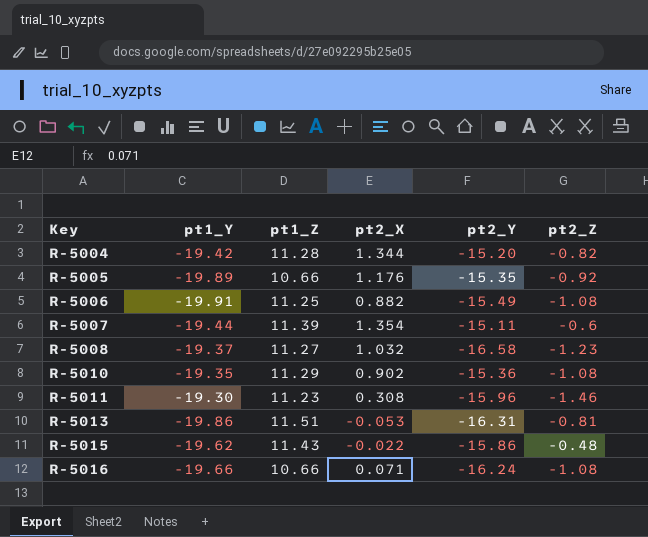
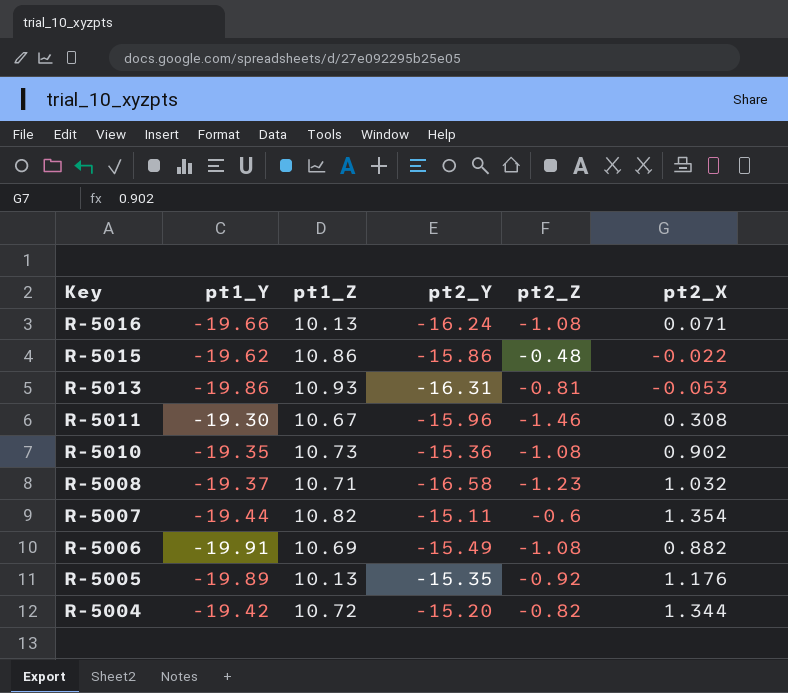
row order: Key ascending -> Key descending
column pt2_X | position: 4 -> 6
R-5016 | pt1_Z: 10.66 -> 10.13
R-5015 | pt1_Z: 11.43 -> 10.86
R-5013 | pt1_Z: 11.51 -> 10.93
R-5011 | pt1_Z: 11.23 -> 10.67
R-5010 | pt1_Z: 11.29 -> 10.73
R-5008 | pt1_Z: 11.27 -> 10.71
R-5007 | pt1_Z: 11.39 -> 10.82
R-5006 | pt1_Z: 11.25 -> 10.69
R-5005 | pt1_Z: 10.66 -> 10.13
R-5004 | pt1_Z: 11.28 -> 10.72

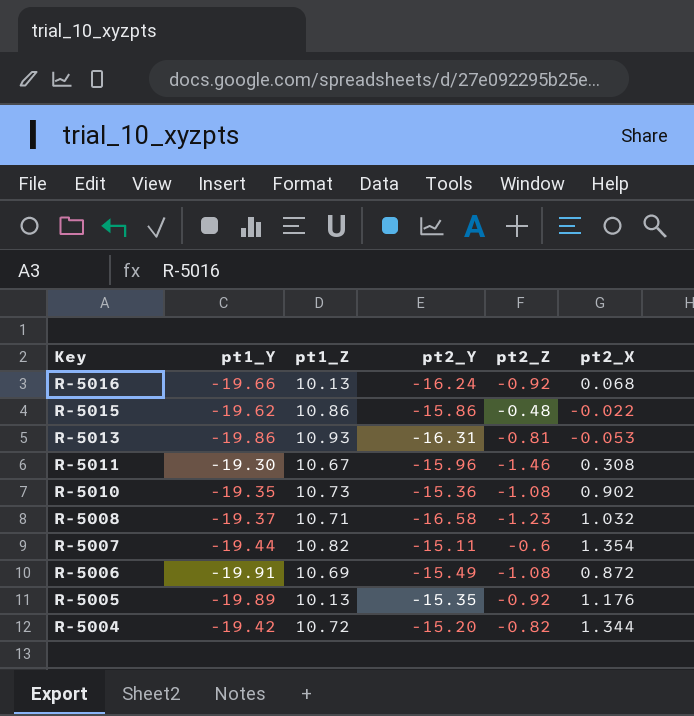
R-5016 | pt2_Z: -1.08 -> -0.92
R-5016 | pt2_X: 0.071 -> 0.068
R-5006 | pt2_X: 0.882 -> 0.872

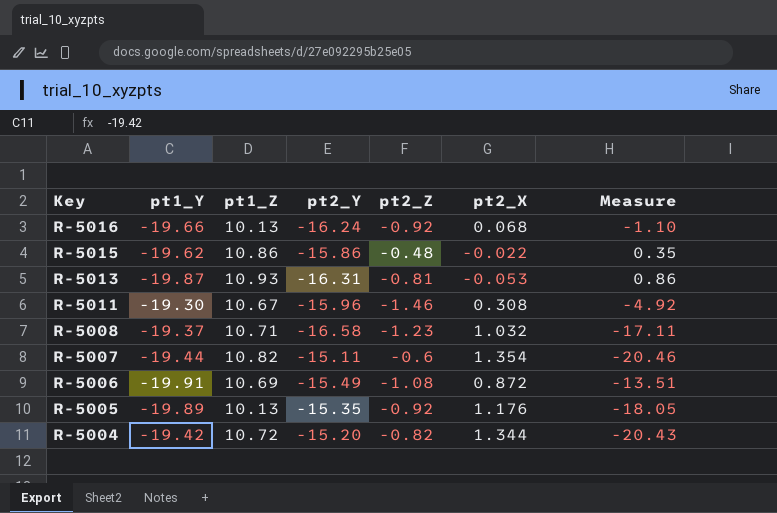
column Measure | formula: none -> [pt2_Y] * [pt2_X]
row R-5010: -19.35 | 10.73 | -15.36 | -1.08 | 0.902 -> none
R-5013 | pt1_Y: -19.86 -> -19.87

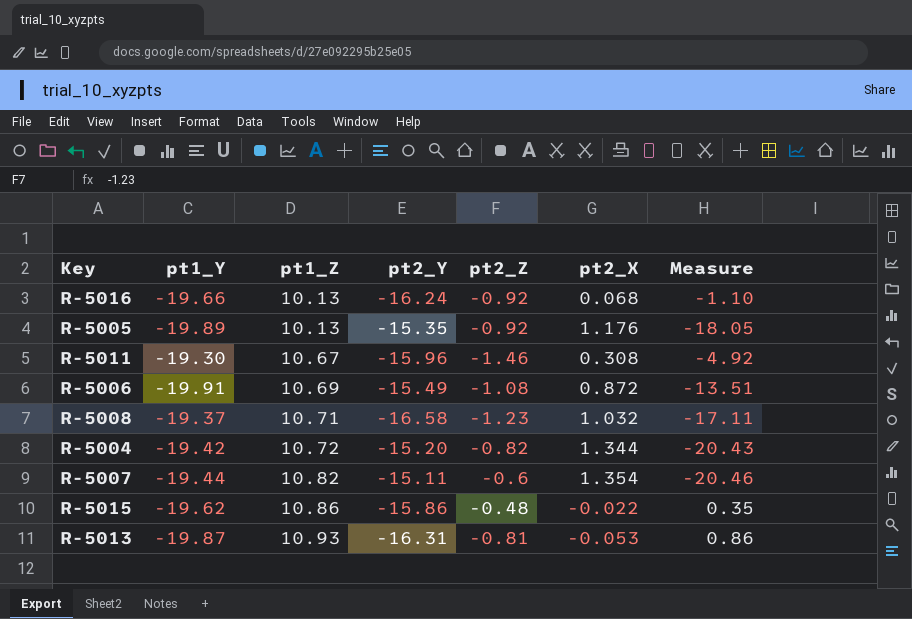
row order: Key descending -> pt1_Z ascending

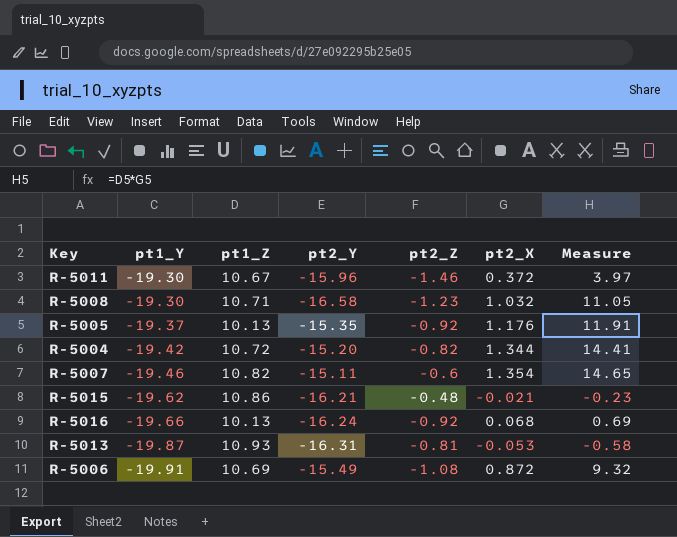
row order: pt1_Z ascending -> pt1_Y descending
column Measure | formula: [pt2_Y] * [pt2_X] -> [pt1_Z] * [pt2_X]
R-5011 | pt2_X: 0.308 -> 0.372
R-5008 | pt1_Y: -19.37 -> -19.30
R-5005 | pt1_Y: -19.89 -> -19.37
R-5007 | pt1_Y: -19.44 -> -19.46
R-5015 | pt2_Y: -15.86 -> -16.21
R-5015 | pt2_X: -0.022 -> -0.021

